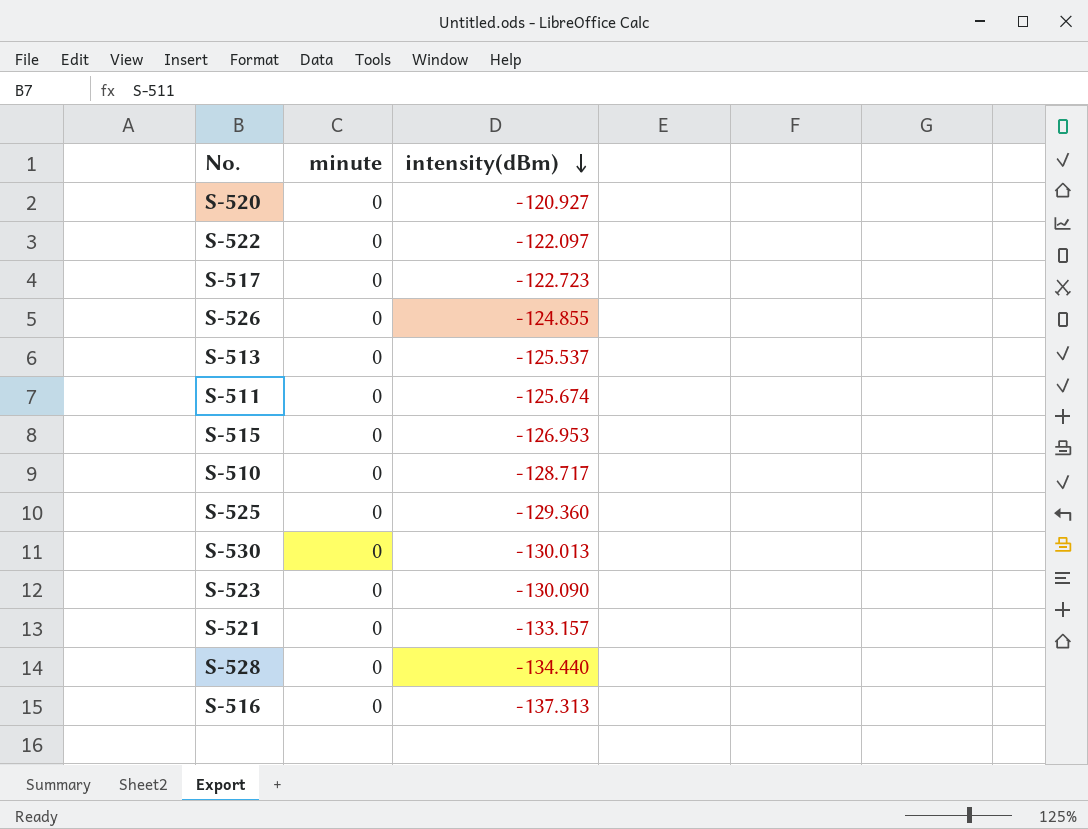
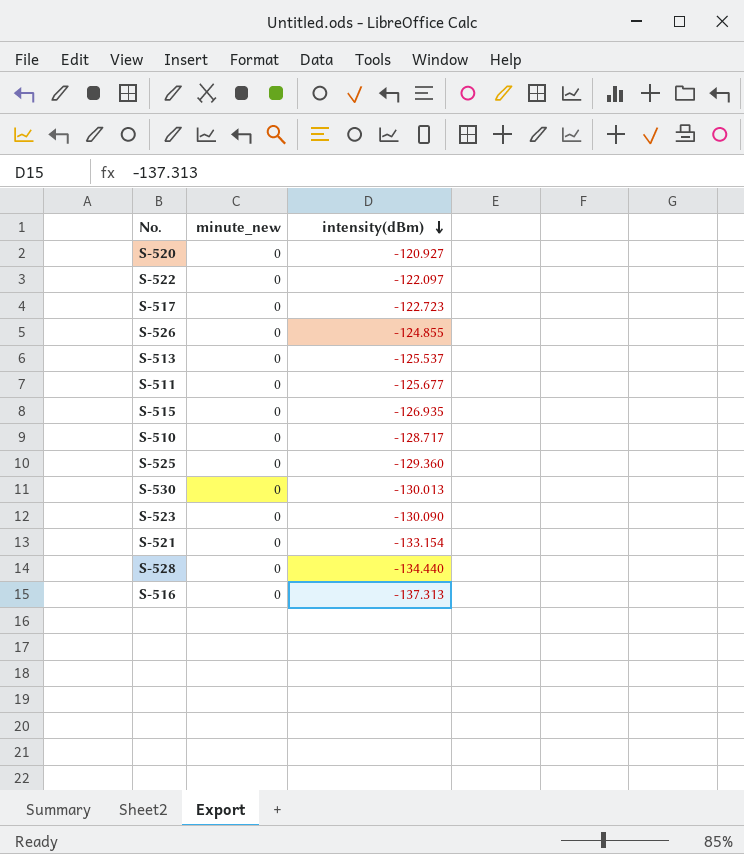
column name: minute -> minute_new
S-511 | intensity(dBm): -125.674 -> -125.677
S-515 | intensity(dBm): -126.953 -> -126.935
S-521 | intensity(dBm): -133.157 -> -133.154

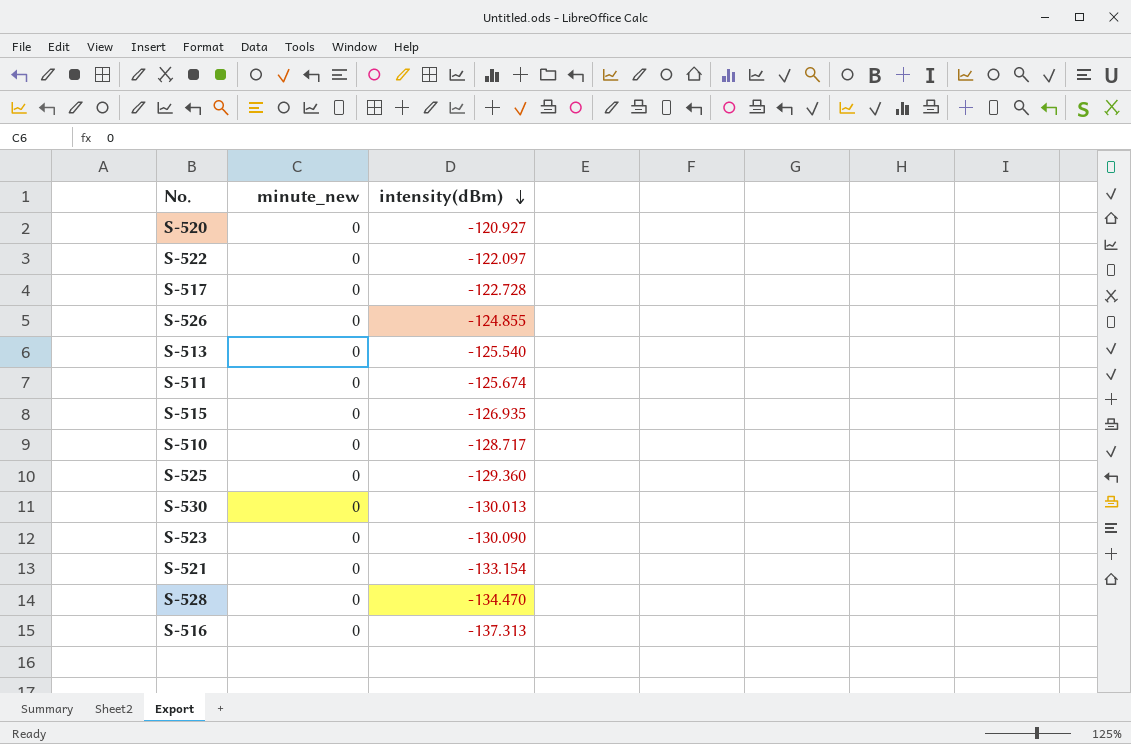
S-517 | intensity(dBm): -122.723 -> -122.728
S-513 | intensity(dBm): -125.537 -> -125.540
S-511 | intensity(dBm): -125.677 -> -125.674
S-528 | intensity(dBm): -134.440 -> -134.470

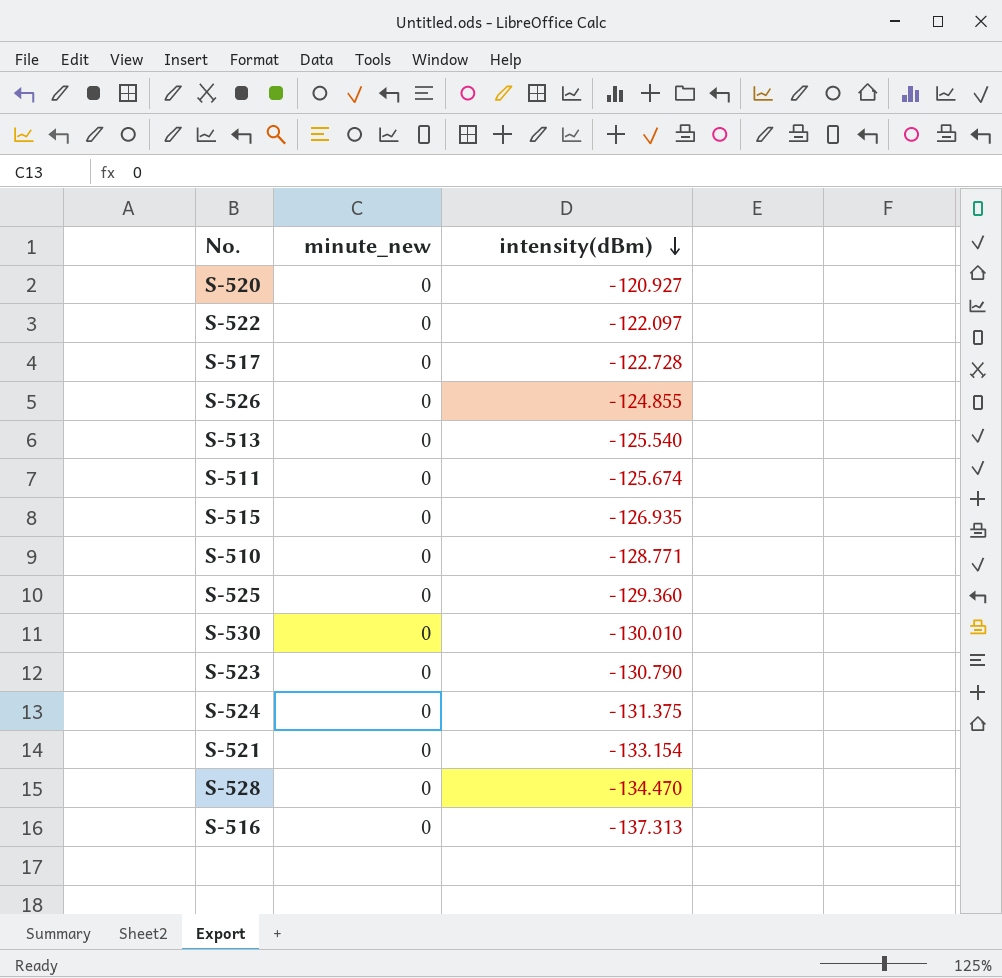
S-510 | intensity(dBm): -128.717 -> -128.771
S-530 | intensity(dBm): -130.013 -> -130.010
S-523 | intensity(dBm): -130.090 -> -130.790
row S-524: none -> 0 | -131.375

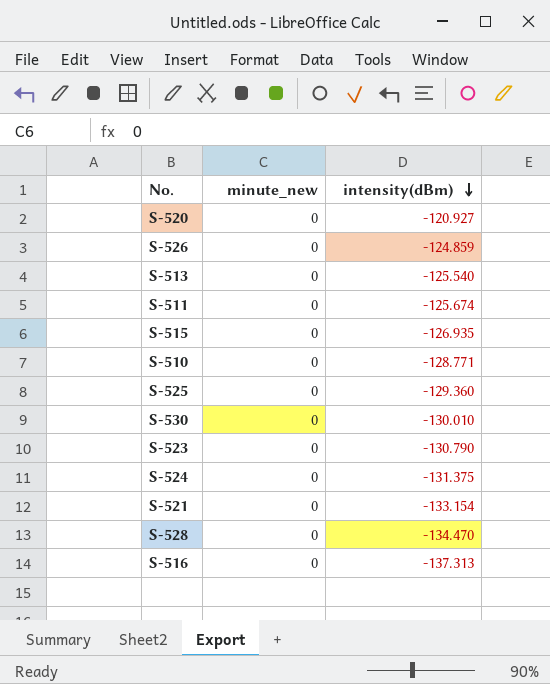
row S-522: 0 | -122.097 -> none
row S-517: 0 | -122.728 -> none
S-526 | intensity(dBm): -124.855 -> -124.859

